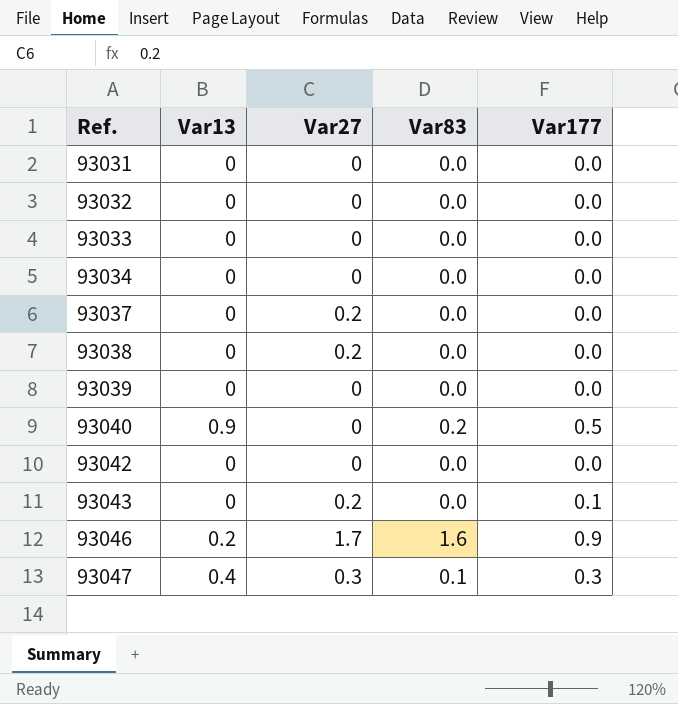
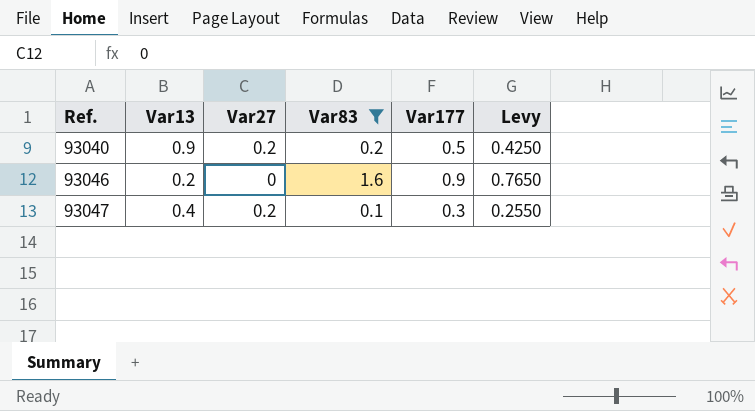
filter: none -> Var83 != 0.0
column Levy | formula: none -> [Var177] * 0.85
93040 | Var27: 0 -> 0.2
93046 | Var27: 1.7 -> 0
93047 | Var27: 0.3 -> 0.2

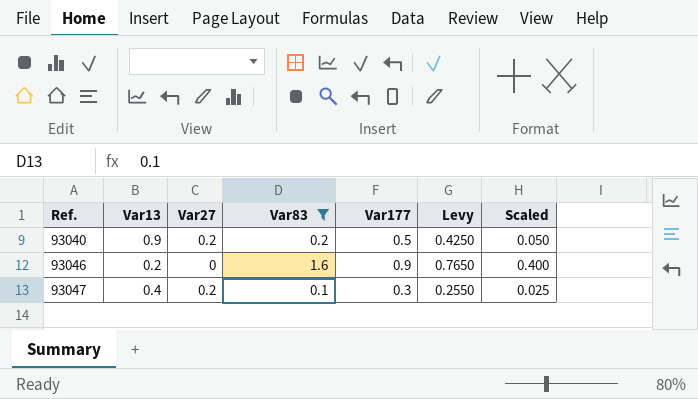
column Scaled | formula: none -> [Var83] * 0.25

